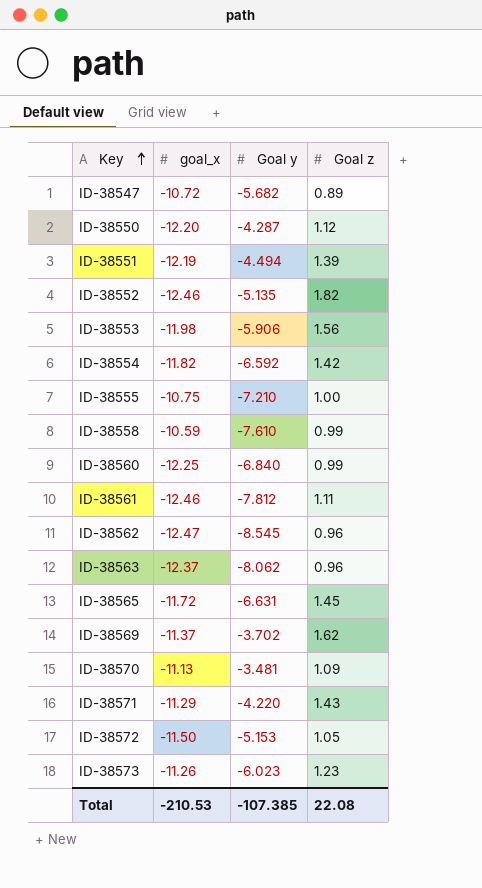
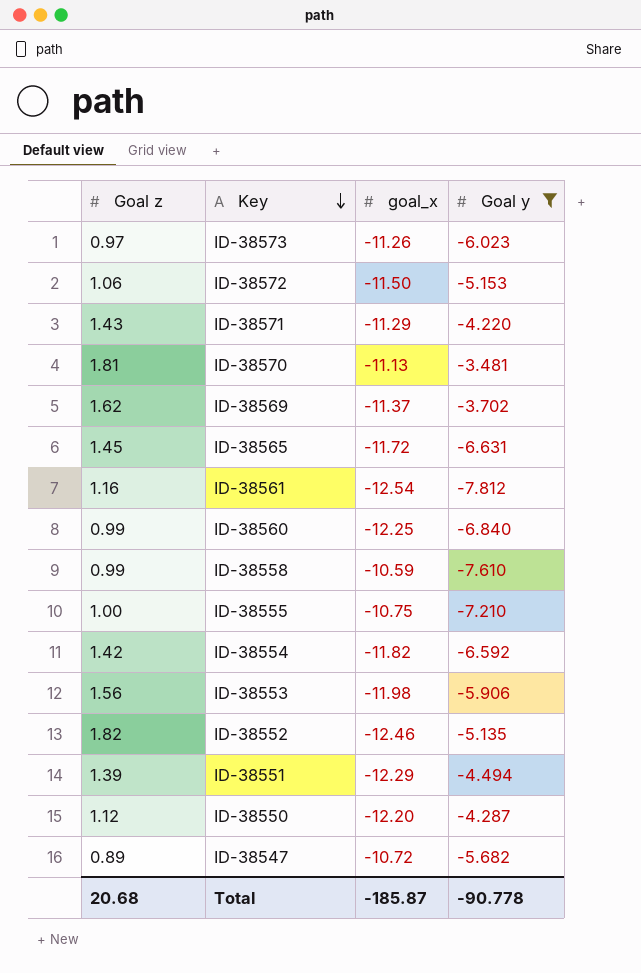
filter: none -> Goal y >= -7.812
row order: Key ascending -> Key descending
column Goal z | position: 4 -> 1
ID-38573 | Goal z: 1.23 -> 0.97
ID-38572 | Goal z: 1.05 -> 1.06
ID-38570 | Goal z: 1.09 -> 1.81
ID-38561 | Goal z: 1.11 -> 1.16
ID-38561 | goal_x: -12.46 -> -12.54
ID-38551 | goal_x: -12.19 -> -12.29
Total | Goal z: 22.08 -> 20.68
Total | goal_x: -210.53 -> -185.87
Total | Goal y: -107.385 -> -90.778

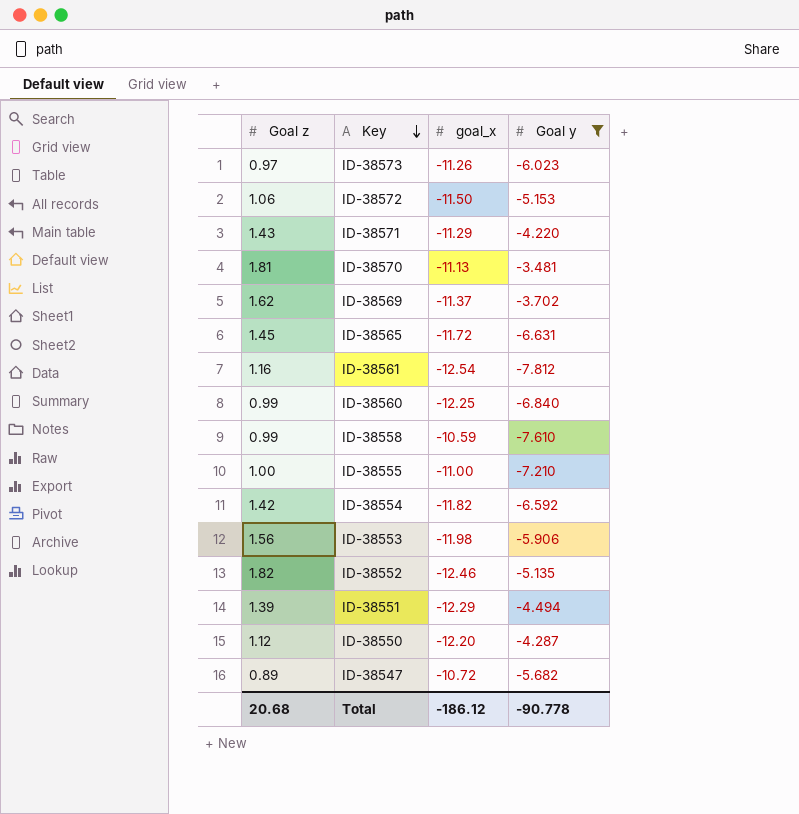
ID-38555 | goal_x: -10.75 -> -11.00
Total | goal_x: -185.87 -> -186.12

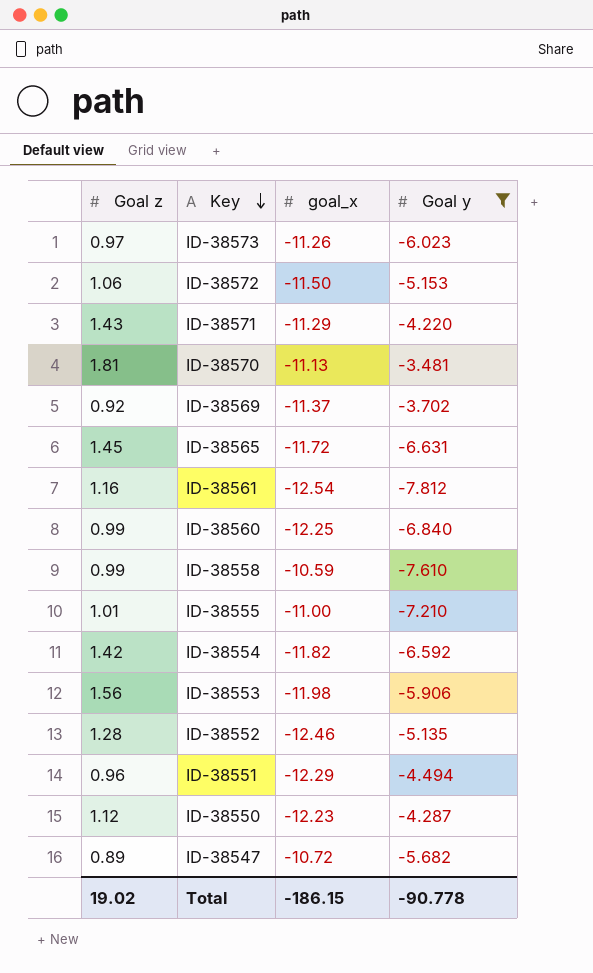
ID-38569 | Goal z: 1.62 -> 0.92
ID-38555 | Goal z: 1.00 -> 1.01
ID-38552 | Goal z: 1.82 -> 1.28
ID-38551 | Goal z: 1.39 -> 0.96
ID-38550 | goal_x: -12.20 -> -12.23
Total | Goal z: 20.68 -> 19.02
Total | goal_x: -186.12 -> -186.15

